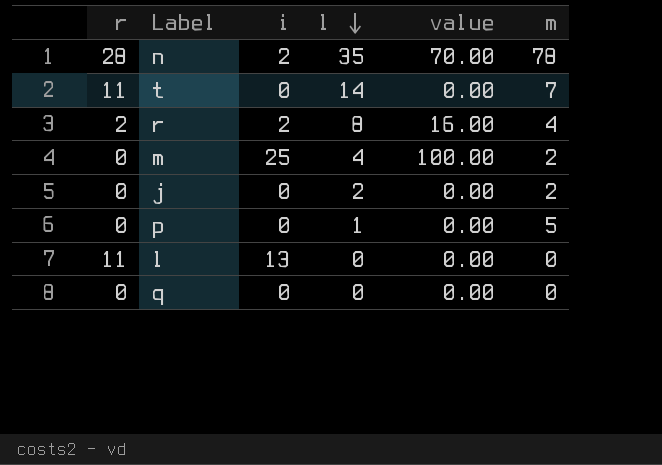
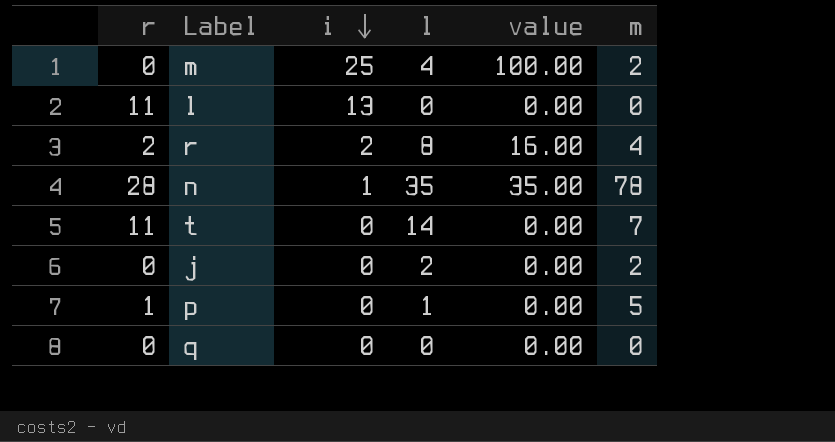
row order: l descending -> i descending
n | i: 2 -> 1
n | value: 70.00 -> 35.00
p | r: 0 -> 1

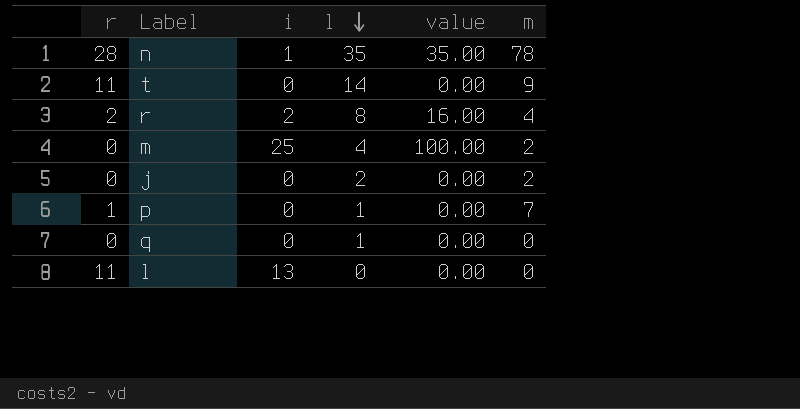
row order: i descending -> l descending
t | m: 7 -> 9
p | m: 5 -> 7
q | l: 0 -> 1

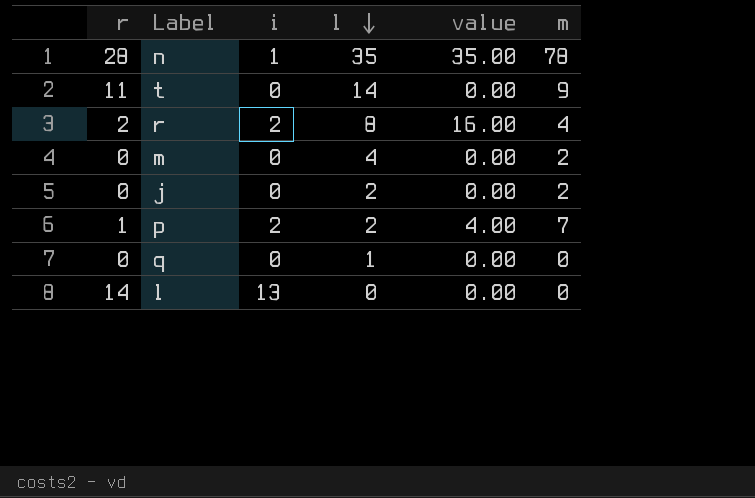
m | i: 25 -> 0
m | value: 100.00 -> 0.00
p | i: 0 -> 2
p | l: 1 -> 2
p | value: 0.00 -> 4.00
l | r: 11 -> 14

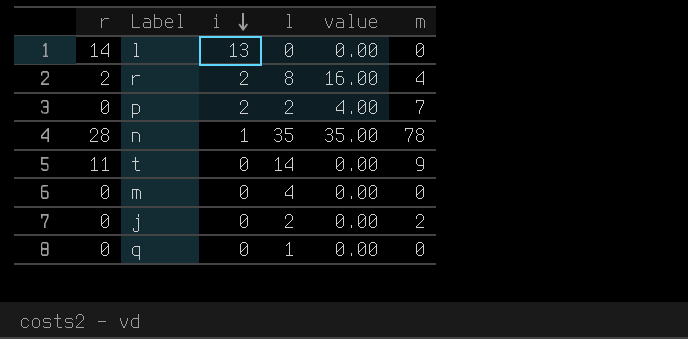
row order: l descending -> i descending
p | r: 1 -> 0
m | m: 2 -> 0

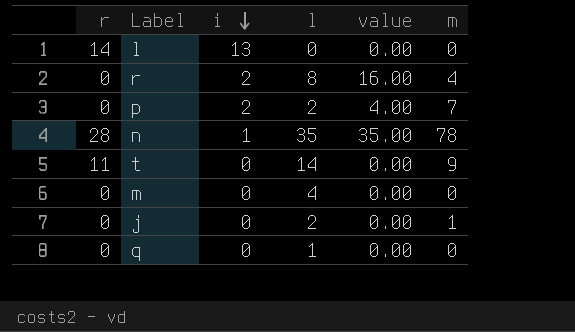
r | r: 2 -> 0
j | m: 2 -> 1

